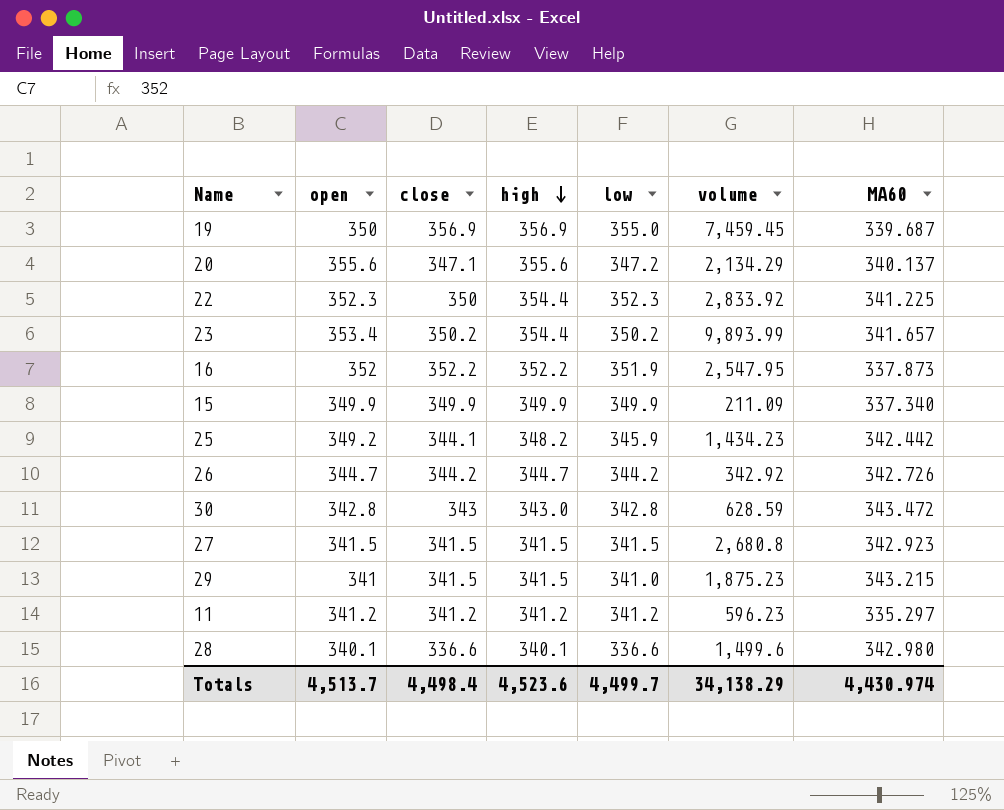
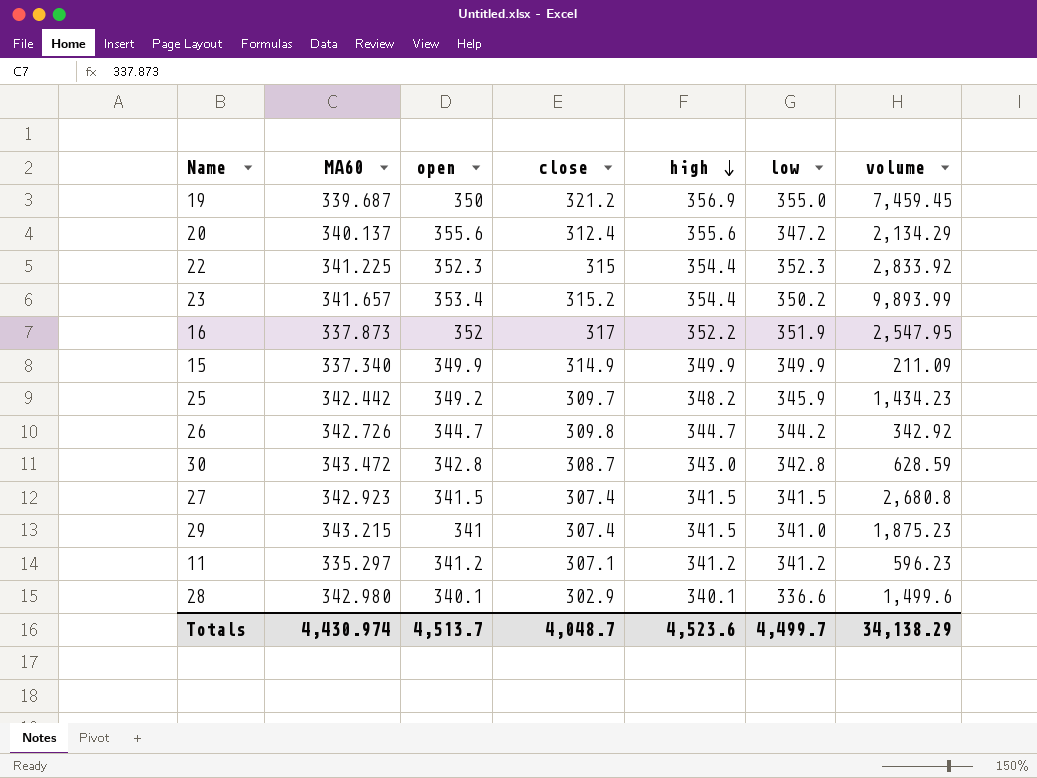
column MA60 | position: 7 -> 2
19 | close: 356.9 -> 321.2
20 | close: 347.1 -> 312.4
22 | close: 350 -> 315
23 | close: 350.2 -> 315.2
16 | close: 352.2 -> 317
15 | close: 349.9 -> 314.9
25 | close: 344.1 -> 309.7
26 | close: 344.2 -> 309.8
30 | close: 343 -> 308.7
27 | close: 341.5 -> 307.4
29 | close: 341.5 -> 307.4
11 | close: 341.2 -> 307.1
28 | close: 336.6 -> 302.9
Totals | close: 4,498.4 -> 4,048.7

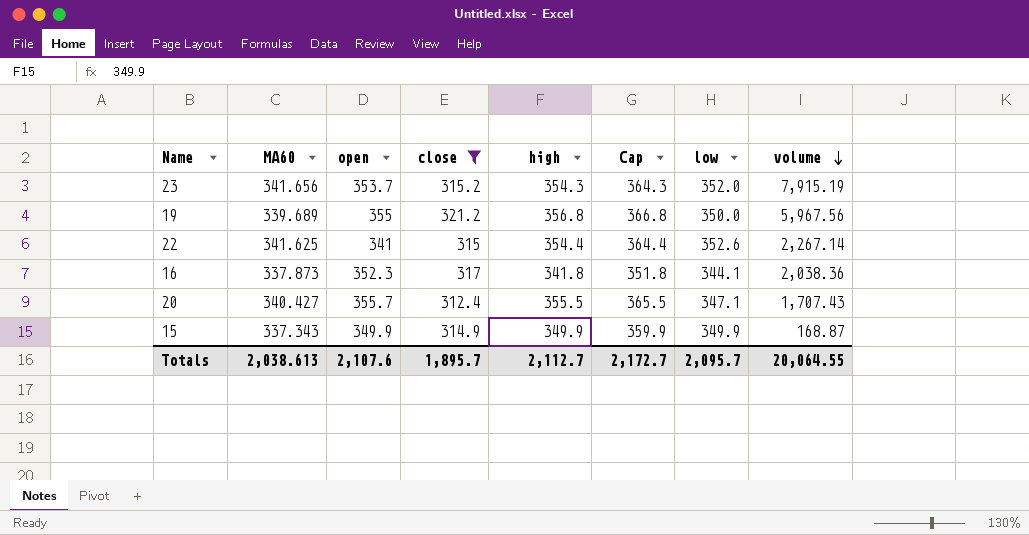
filter: none -> close >= 312.4
row order: high descending -> volume descending
column Cap | formula: none -> [high] + 10
23 | MA60: 341.657 -> 341.656
23 | open: 353.4 -> 353.7
23 | high: 354.4 -> 354.3
23 | low: 350.2 -> 352.0
23 | volume: 9,893.99 -> 7,915.19
19 | MA60: 339.687 -> 339.689
19 | open: 350 -> 355
19 | high: 356.9 -> 356.8
19 | low: 355.0 -> 350.0
19 | volume: 7,459.45 -> 5,967.56
22 | MA60: 341.225 -> 341.625
22 | open: 352.3 -> 341
22 | low: 352.3 -> 352.6
22 | volume: 2,833.92 -> 2,267.14
16 | open: 352 -> 352.3
16 | high: 352.2 -> 341.8
16 | low: 351.9 -> 344.1
16 | volume: 2,547.95 -> 2,038.36
20 | MA60: 340.137 -> 340.427
20 | open: 355.6 -> 355.7
20 | high: 355.6 -> 355.5
20 | low: 347.2 -> 347.1
20 | volume: 2,134.29 -> 1,707.43
15 | MA60: 337.340 -> 337.343
15 | volume: 211.09 -> 168.87
Totals | MA60: 4,430.974 -> 2,038.613
Totals | open: 4,513.7 -> 2,107.6
Totals | close: 4,048.7 -> 1,895.7
Totals | high: 4,523.6 -> 2,112.7
Totals | low: 4,499.7 -> 2,095.7
Totals | volume: 34,138.29 -> 20,064.55

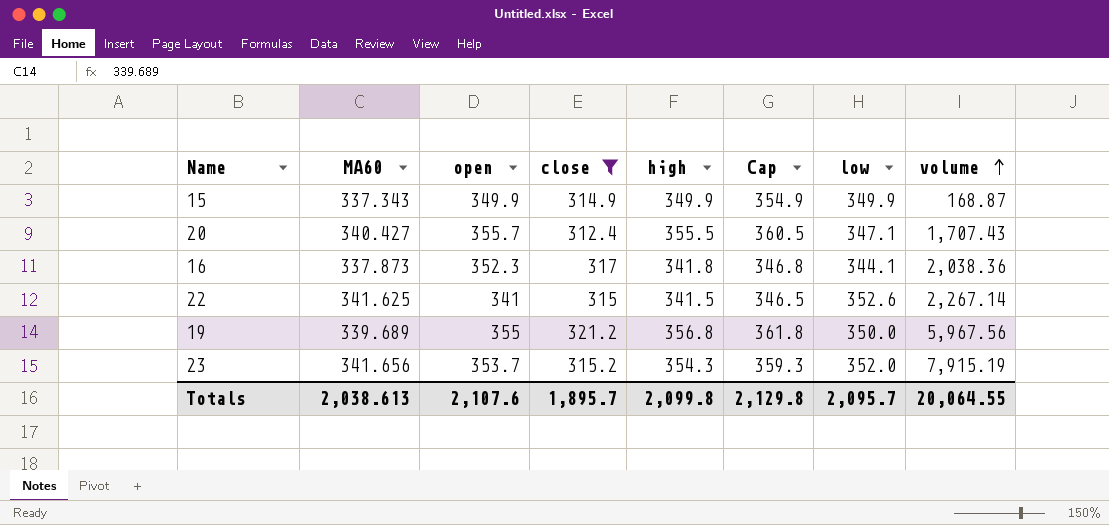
row order: volume descending -> volume ascending
column Cap | formula: [high] + 10 -> [high] + 5
22 | high: 354.4 -> 341.5
Totals | high: 2,112.7 -> 2,099.8
Totals | Cap: 2,172.7 -> 2,129.8

